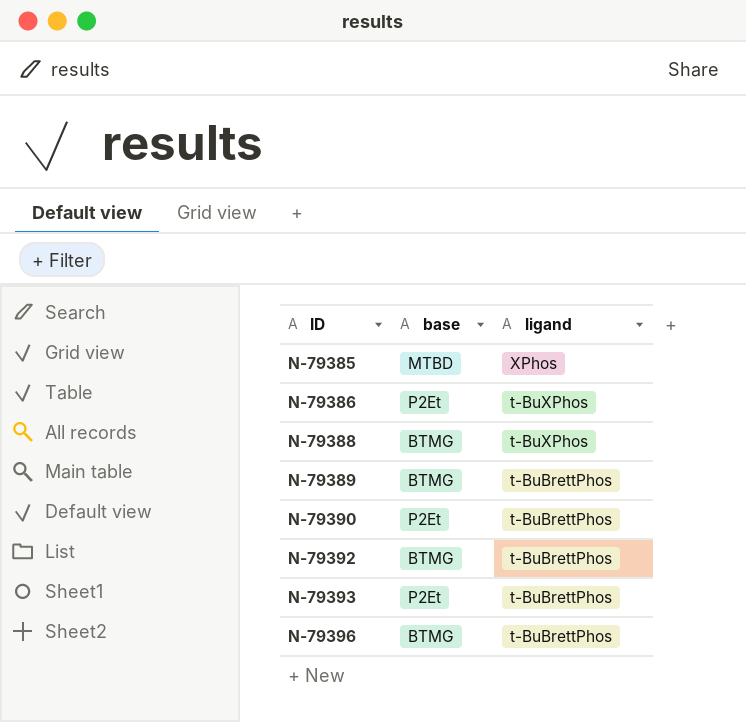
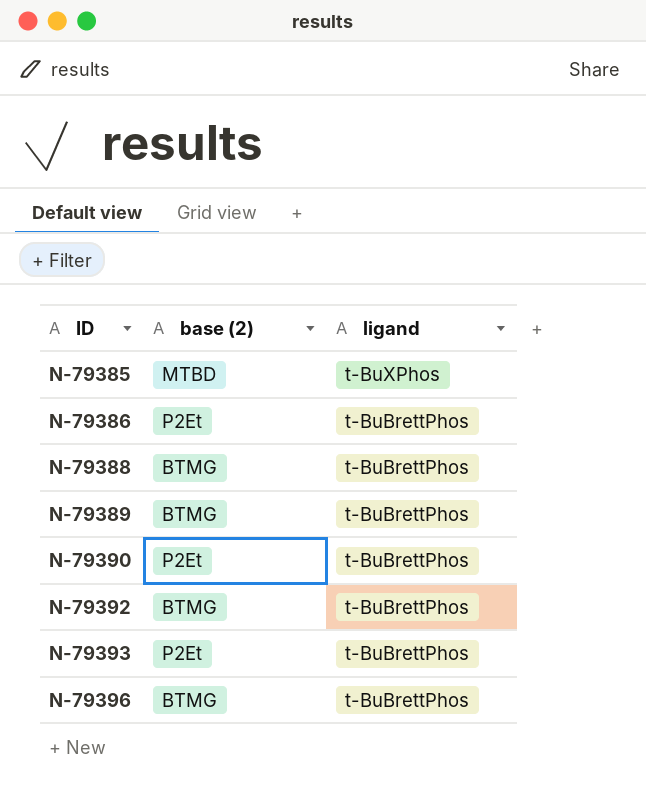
column name: base -> base (2)
N-79385 | ligand: XPhos -> t-BuXPhos
N-79386 | ligand: t-BuXPhos -> t-BuBrettPhos
N-79388 | ligand: t-BuXPhos -> t-BuBrettPhos

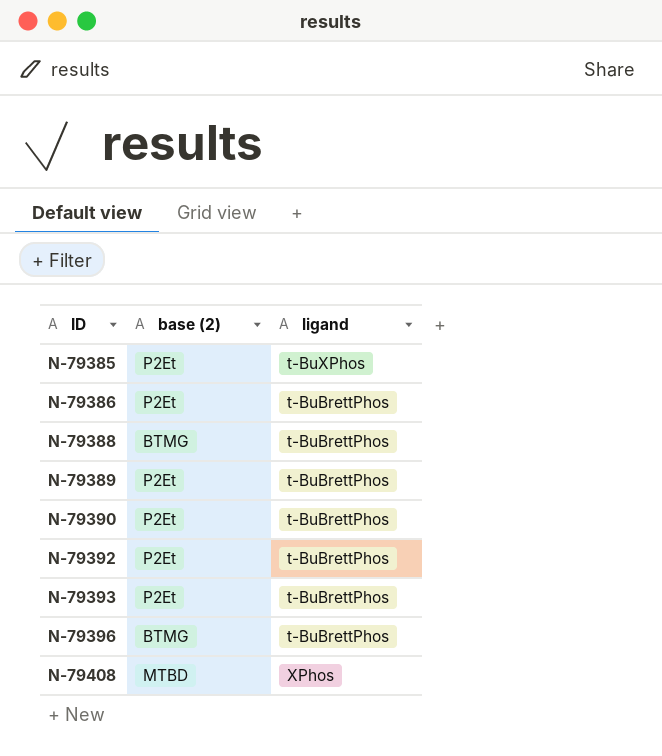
N-79385 | base (2): MTBD -> P2Et
N-79389 | base (2): BTMG -> P2Et
N-79392 | base (2): BTMG -> P2Et
row N-79408: none -> MTBD | XPhos

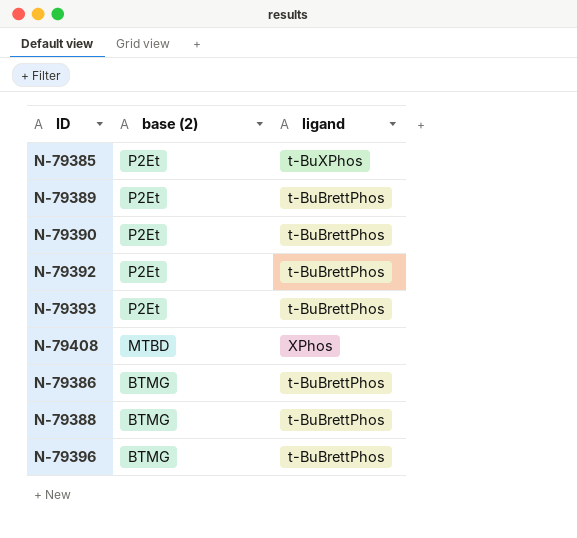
row order: ID ascending -> base (2) descending
N-79386 | base (2): P2Et -> BTMG

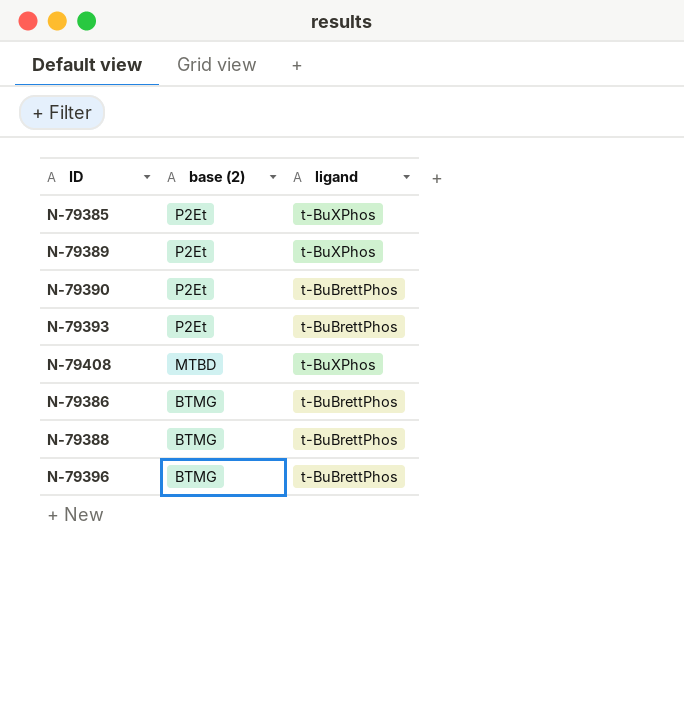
row N-79392: P2Et | t-BuBrettPhos -> none
N-79389 | ligand: t-BuBrettPhos -> t-BuXPhos
N-79408 | ligand: XPhos -> t-BuXPhos

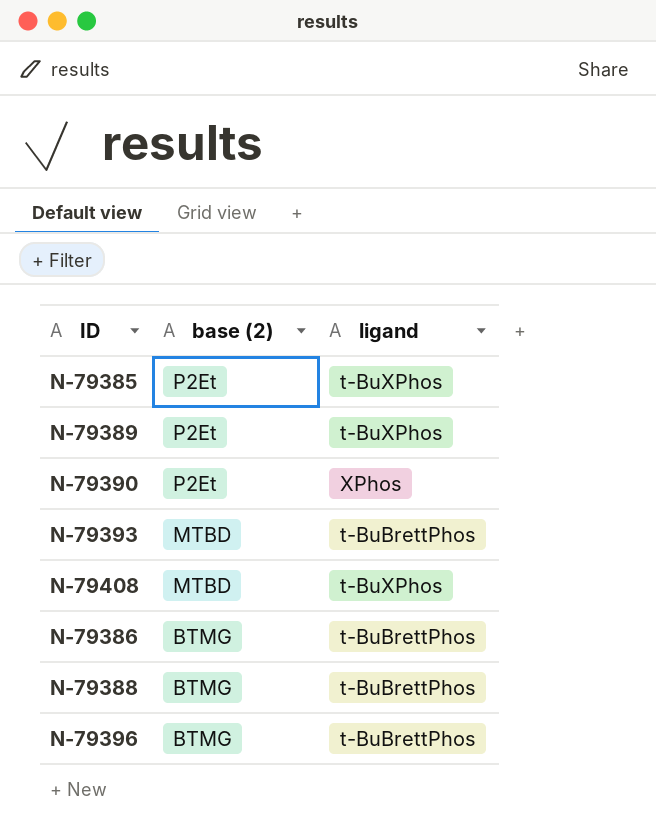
N-79390 | ligand: t-BuBrettPhos -> XPhos
N-79393 | base (2): P2Et -> MTBD

